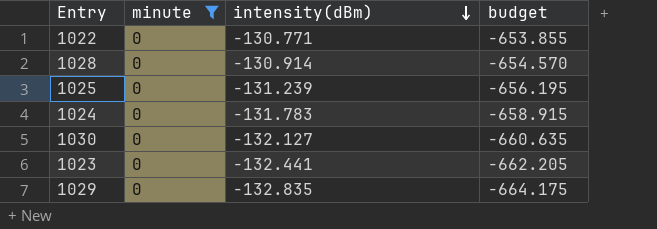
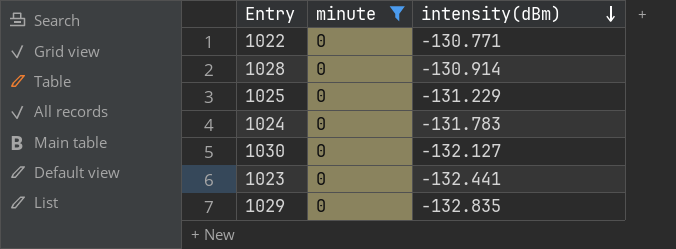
column budget | formula: [intensity(dBm)] * 5 -> none
1025 | intensity(dBm): -131.239 -> -131.229

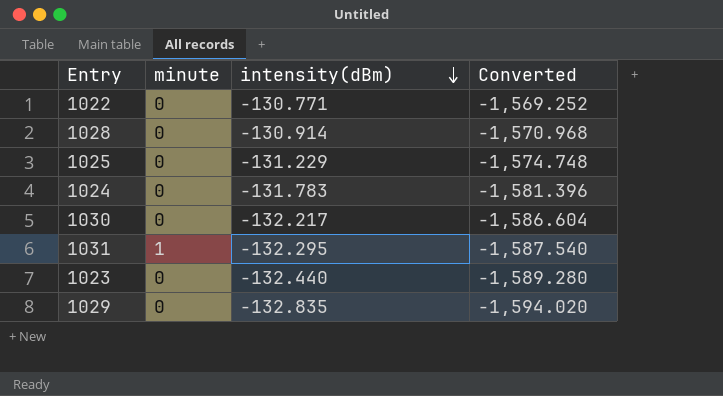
filter: minute = 0 -> none
column Converted | formula: none -> [intensity(dBm)] * 12
1030 | intensity(dBm): -132.127 -> -132.217
1023 | intensity(dBm): -132.441 -> -132.440

